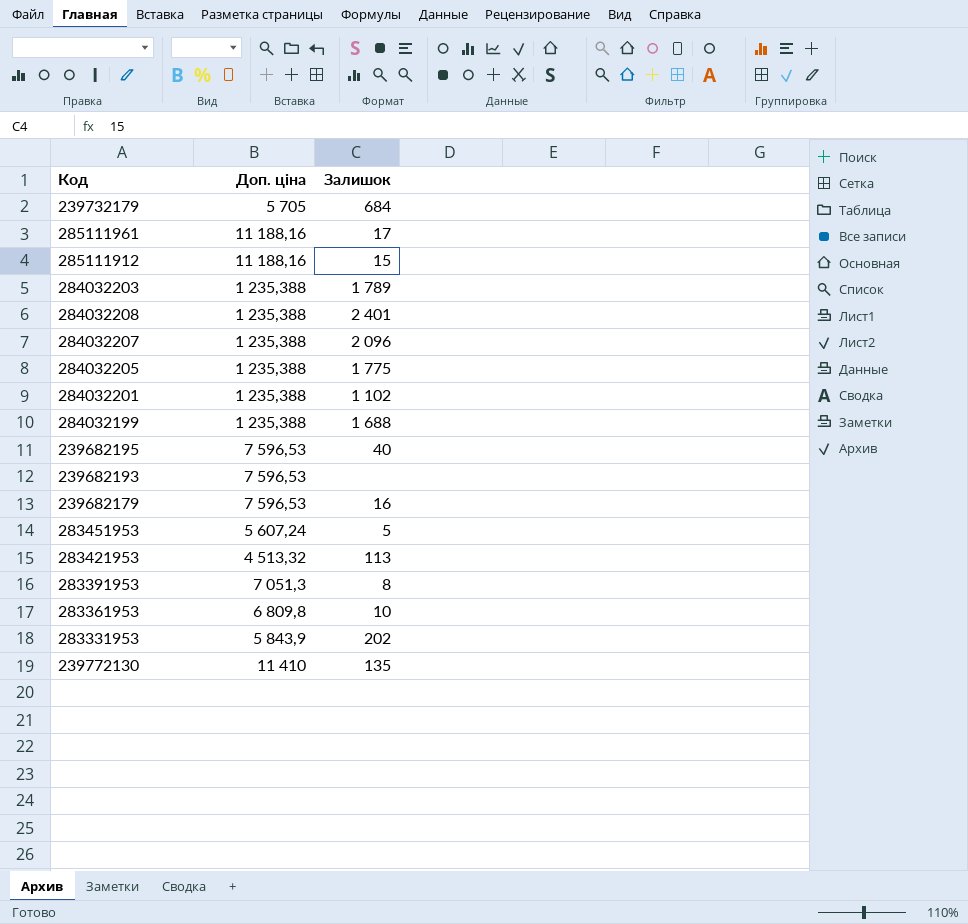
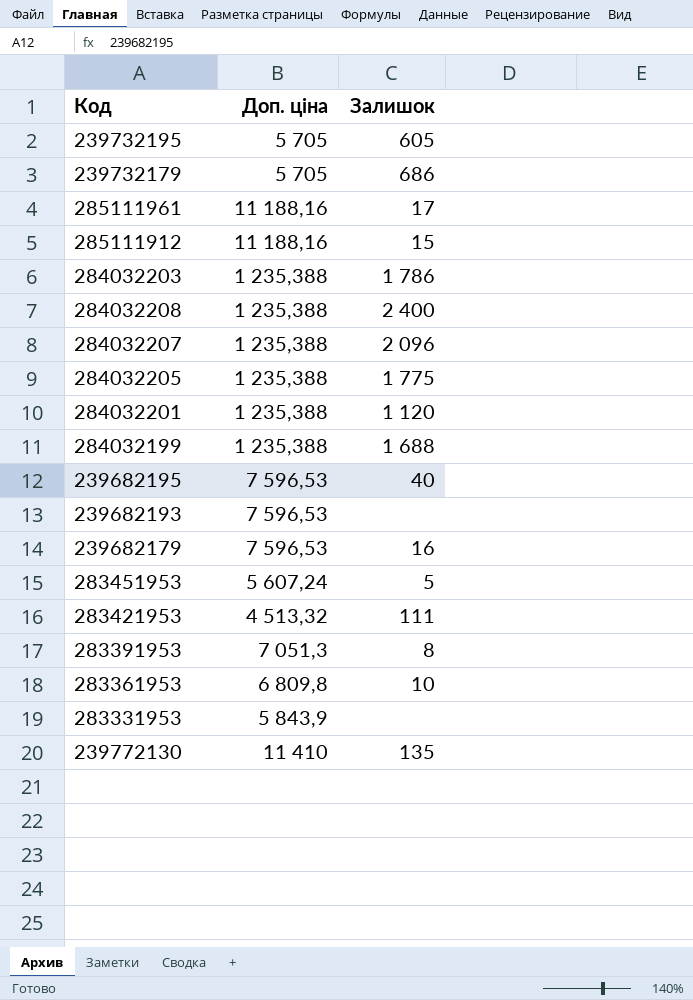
row 239732195: none -> 5 705 | 605
239732179 | Залишок: 684 -> 686
284032203 | Залишок: 1 789 -> 1 786
284032208 | Залишок: 2 401 -> 2 400
284032201 | Залишок: 1 102 -> 1 120
283421953 | Залишок: 113 -> 111
283331953 | Залишок: 202 -> none

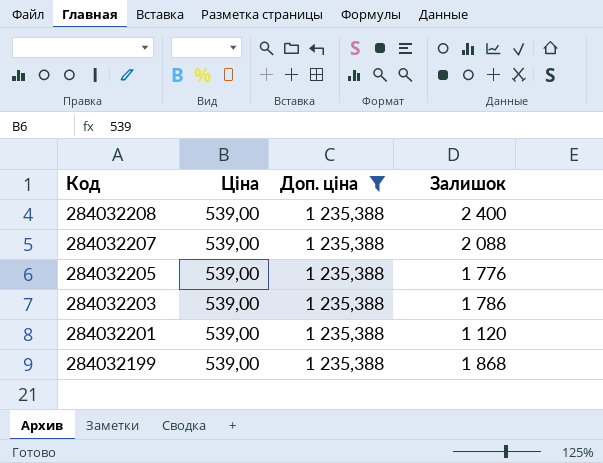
filter: none -> Доп. ціна = 1 235,388
row order: none -> Код descending
column Ціна | position: none -> 2
284032207 | Залишок: 2 096 -> 2 088
284032205 | Залишок: 1 775 -> 1 776
284032199 | Залишок: 1 688 -> 1 868

